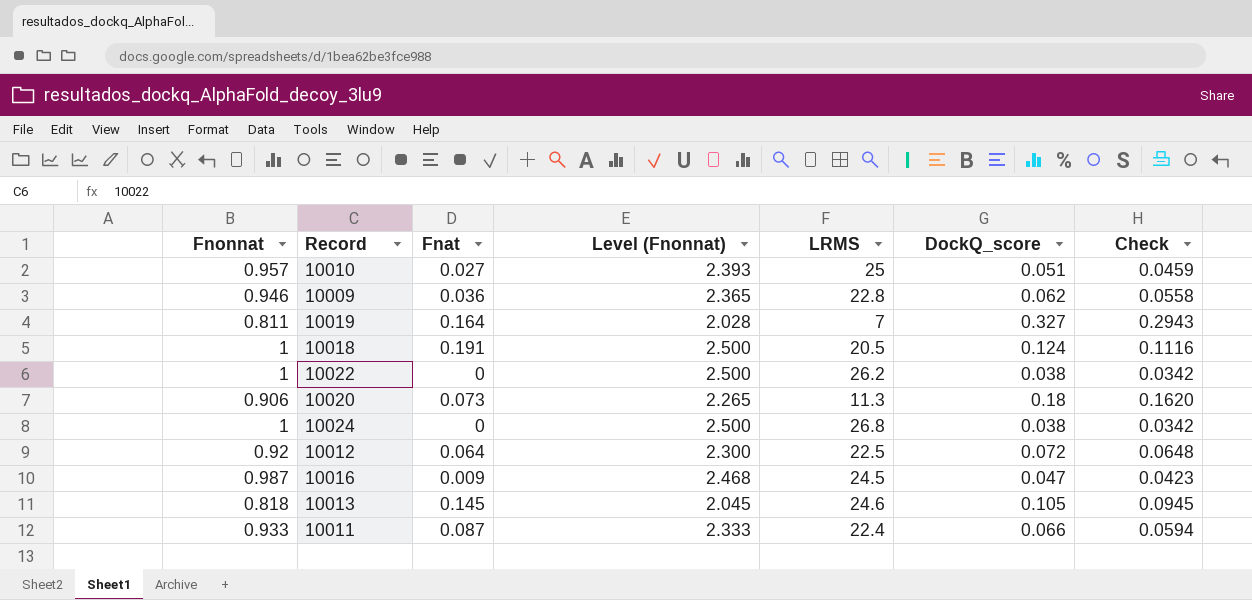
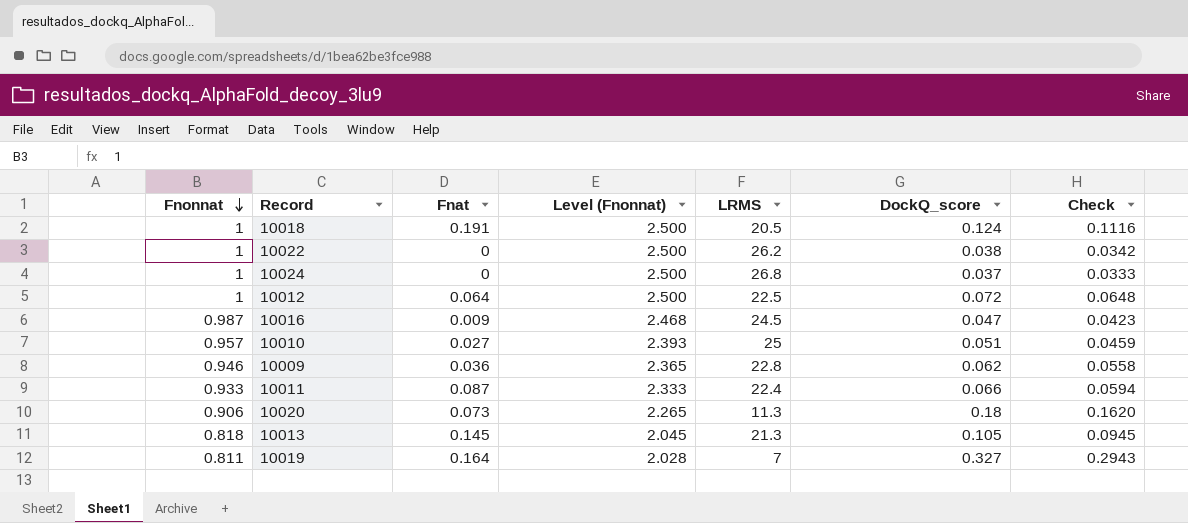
row order: none -> Fnonnat descending
10024 | DockQ_score: 0.038 -> 0.037
10024 | Check: 0.0342 -> 0.0333
10012 | Fnonnat: 0.92 -> 1
10012 | Level (Fnonnat): 2.300 -> 2.500
10013 | LRMS: 24.6 -> 21.3

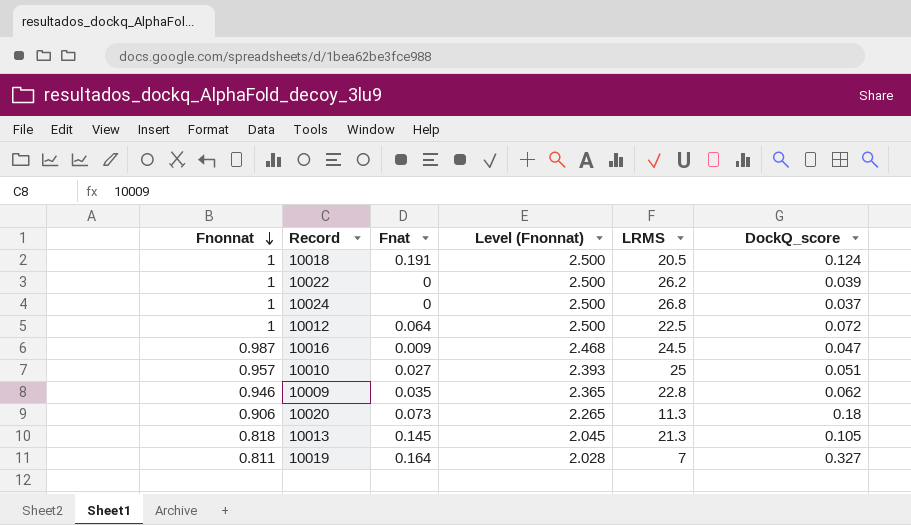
column Check | formula: [DockQ_score] * 0.9 -> none
row 10011: 0.933 | 0.087 | 2.333 | 22.4 | 0.066 | 0.0594 -> none
10022 | DockQ_score: 0.038 -> 0.039
10009 | Fnat: 0.036 -> 0.035

